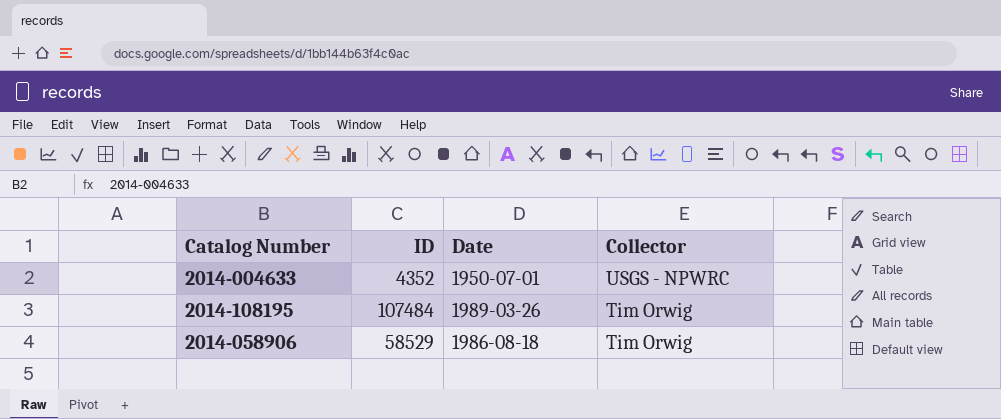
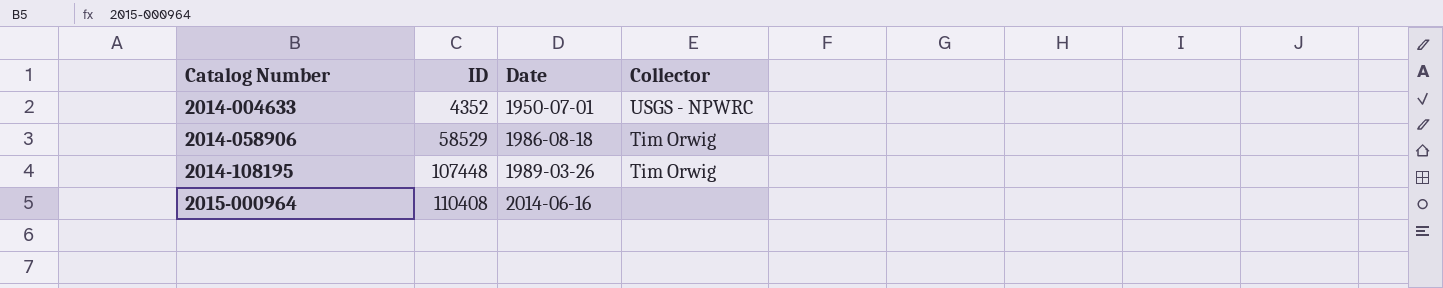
row order: Collector descending -> Catalog Number ascending
2014-108195 | ID: 107484 -> 107448
row 2015-000964: none -> 110408 | 2014-06-16 | none

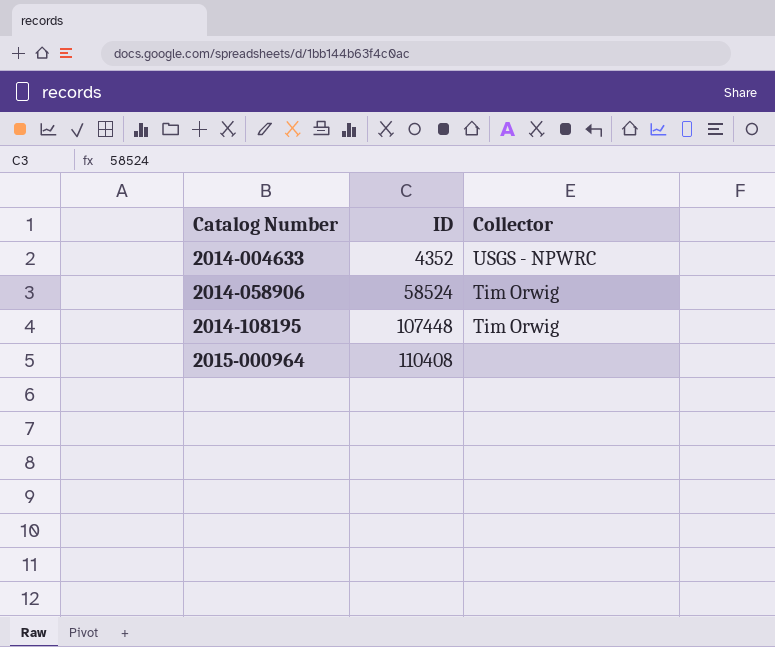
column Date | position: 3 -> none
2014-058906 | ID: 58529 -> 58524

